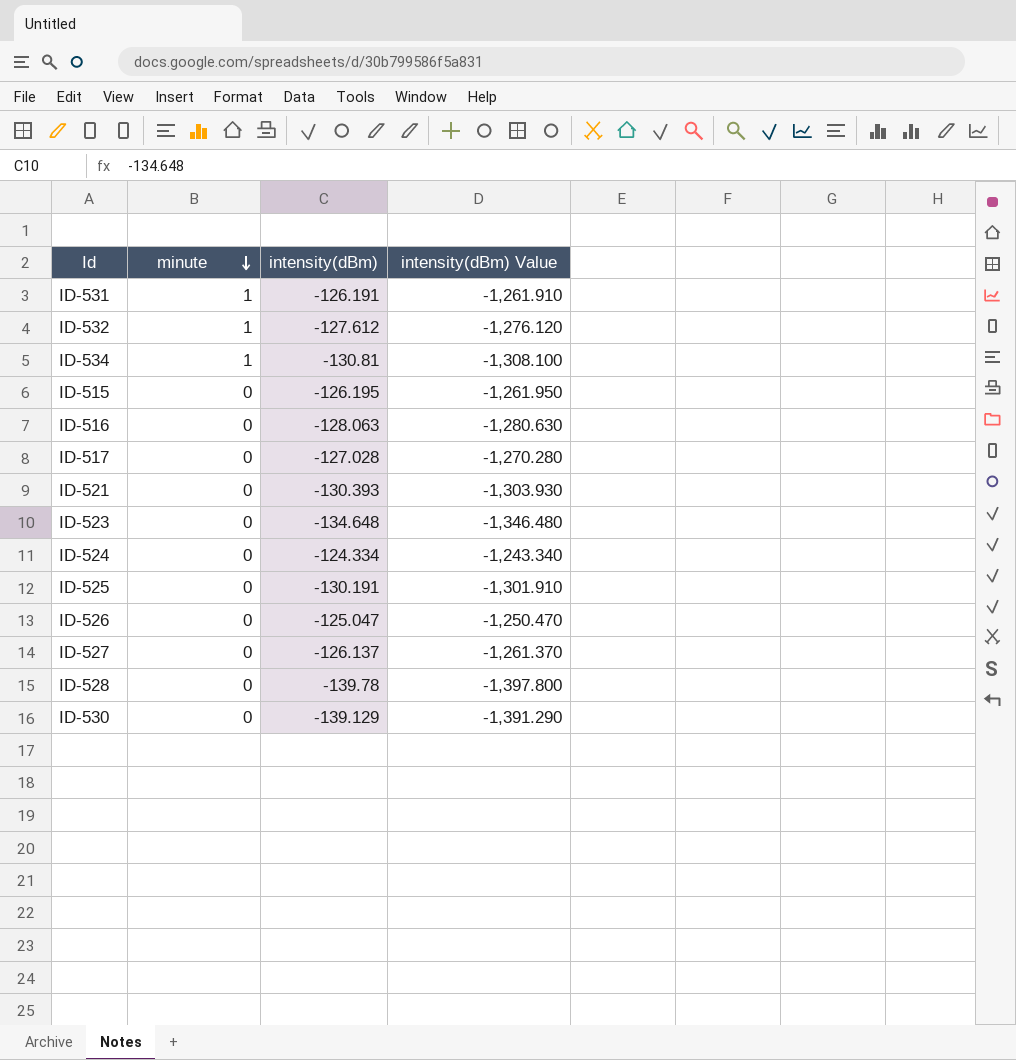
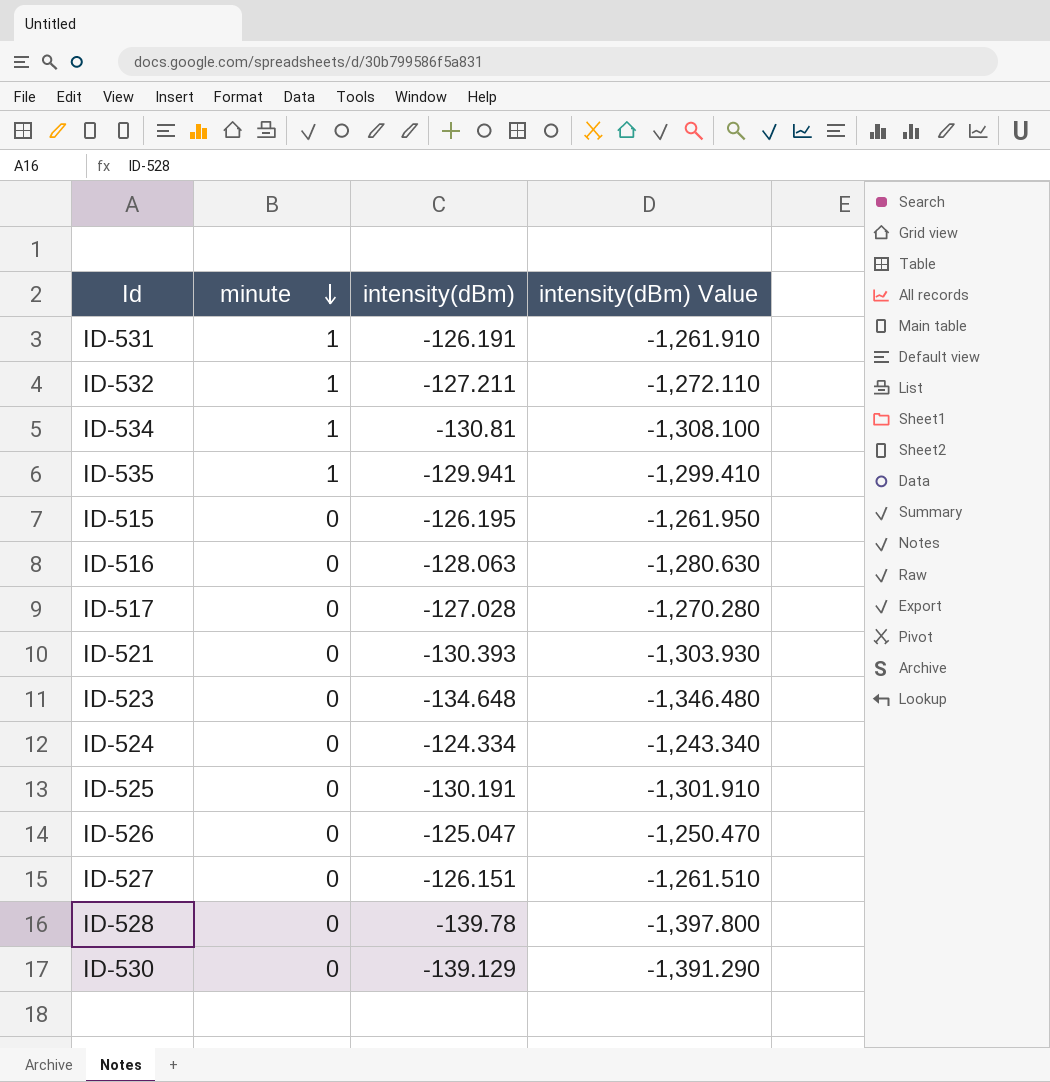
ID-532 | intensity(dBm): -127.612 -> -127.211
ID-532 | intensity(dBm) Value: -1,276.120 -> -1,272.110
row ID-535: none -> 1 | -129.941 | -1,299.410
ID-527 | intensity(dBm): -126.137 -> -126.151
ID-527 | intensity(dBm) Value: -1,261.370 -> -1,261.510

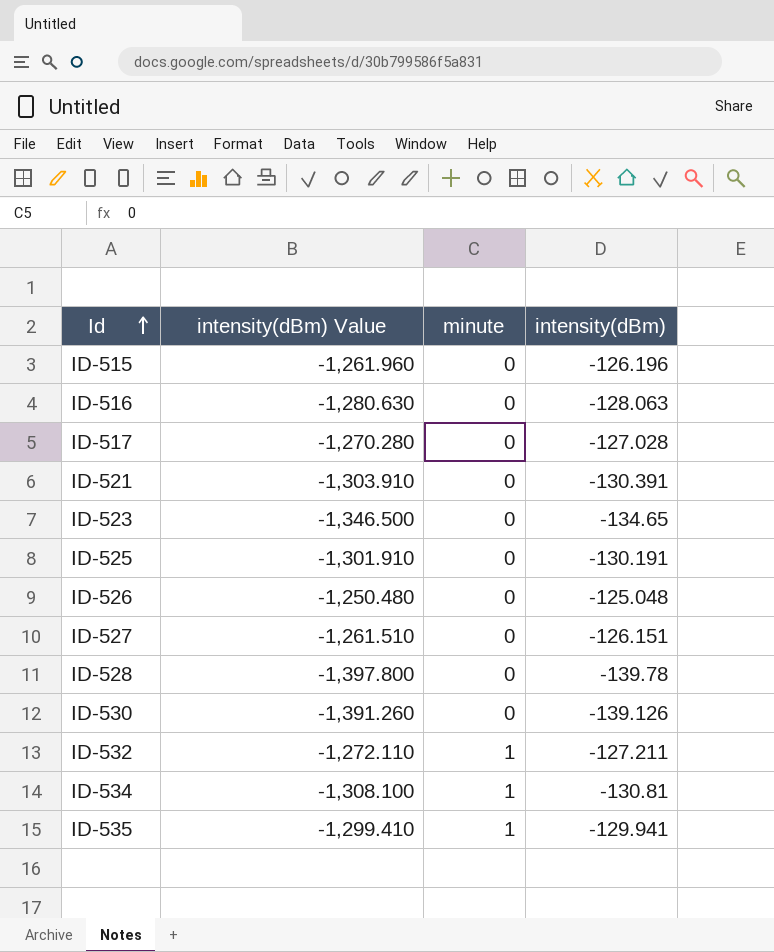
row order: minute descending -> Id ascending
column intensity(dBm) Value | position: 4 -> 2
row ID-531: 1 | -126.191 | -1,261.910 -> none
row ID-524: 0 | -124.334 | -1,243.340 -> none
ID-515 | intensity(dBm) Value: -1,261.950 -> -1,261.960
ID-515 | intensity(dBm): -126.195 -> -126.196
ID-521 | intensity(dBm) Value: -1,303.930 -> -1,303.910
ID-521 | intensity(dBm): -130.393 -> -130.391
ID-523 | intensity(dBm) Value: -1,346.480 -> -1,346.500
ID-523 | intensity(dBm): -134.648 -> -134.65
ID-526 | intensity(dBm) Value: -1,250.470 -> -1,250.480
ID-526 | intensity(dBm): -125.047 -> -125.048
ID-530 | intensity(dBm) Value: -1,391.290 -> -1,391.260
ID-530 | intensity(dBm): -139.129 -> -139.126

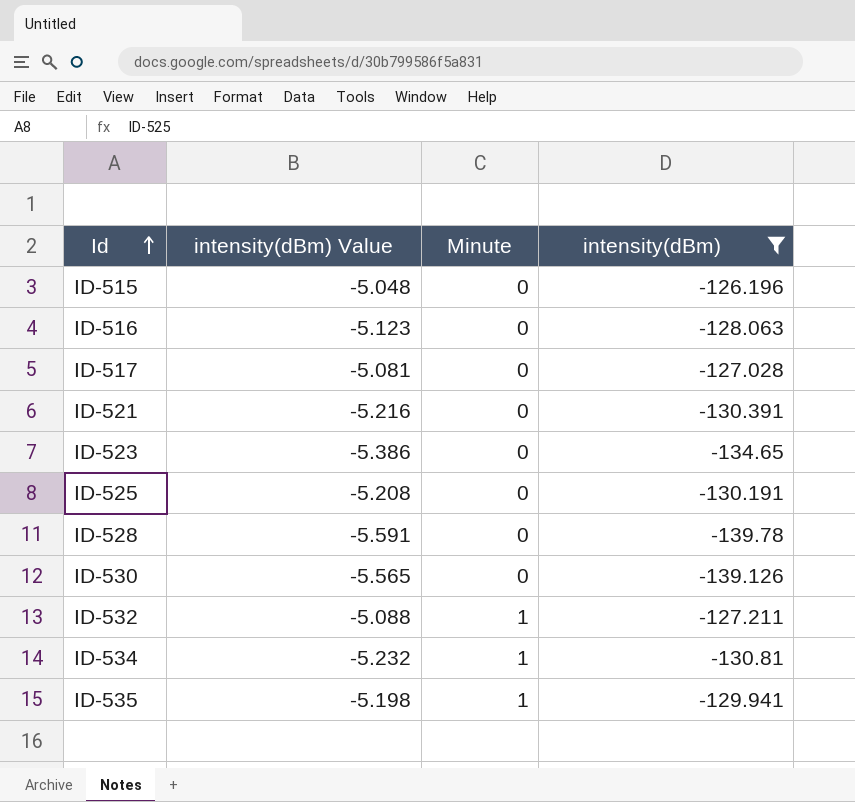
filter: none -> intensity(dBm) <= -126.196
column intensity(dBm) Value | formula: [intensity(dBm)] * 10 -> [intensity(dBm)] * 0.04
column name: minute -> Minute

